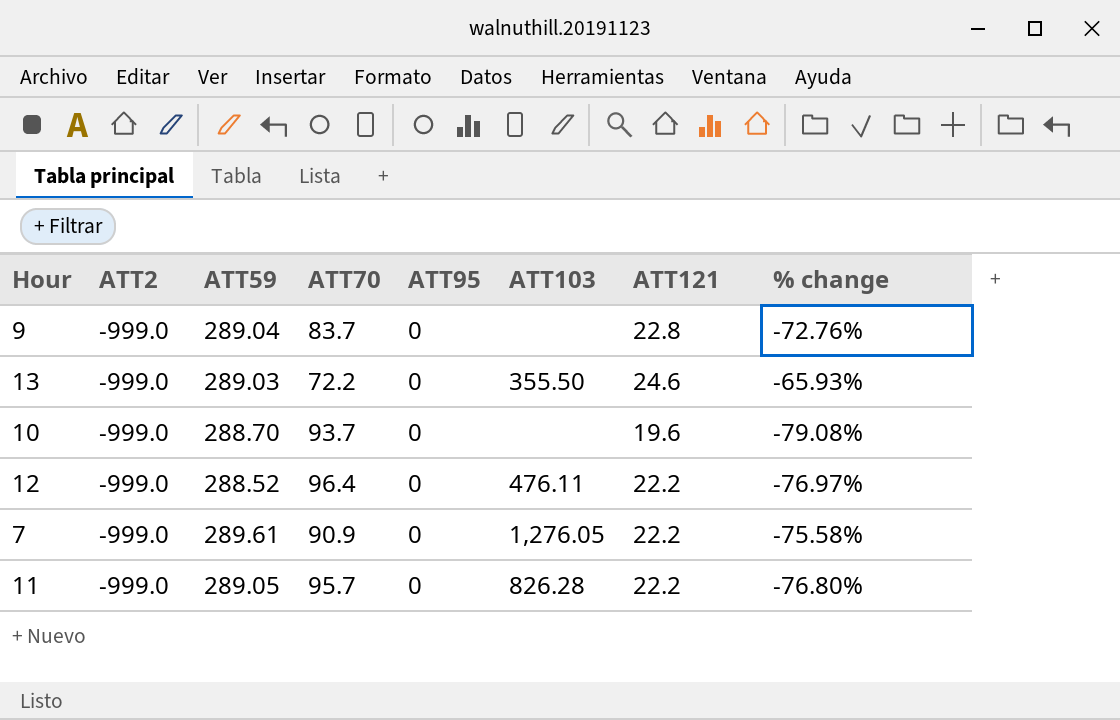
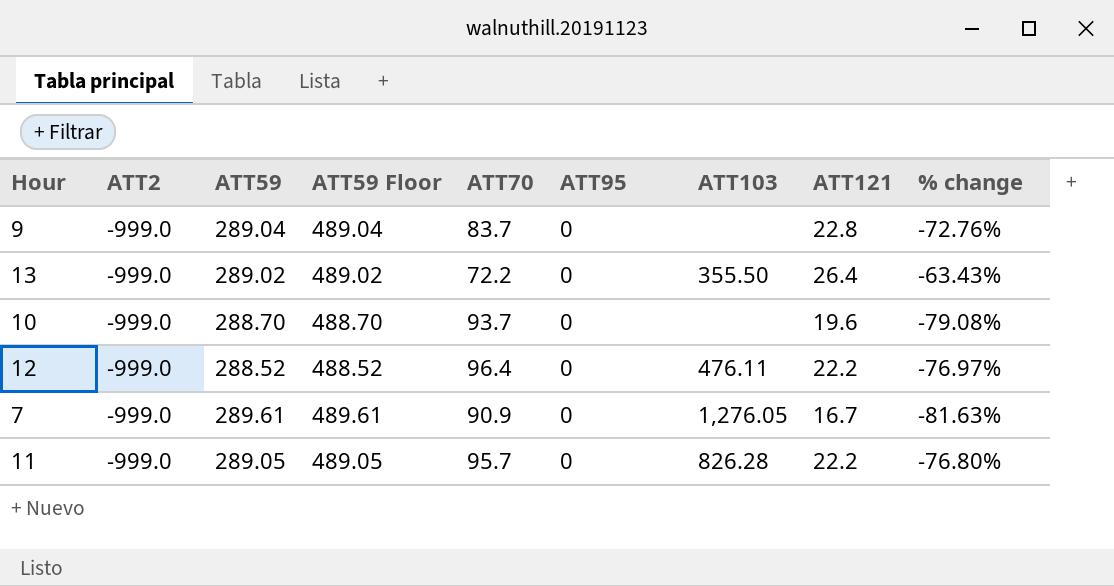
column ATT59 Floor | formula: none -> [ATT59] + 200
13 | ATT59: 289.03 -> 289.02
13 | ATT121: 24.6 -> 26.4
13 | % change: -65.93% -> -63.43%
7 | ATT121: 22.2 -> 16.7
7 | % change: -75.58% -> -81.63%

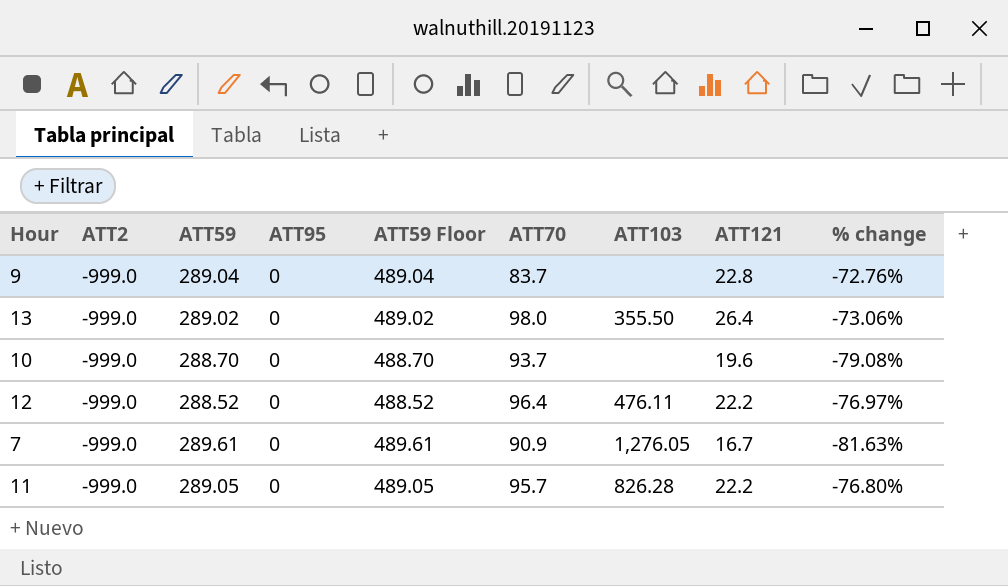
column ATT95 | position: 6 -> 4
13 | ATT70: 72.2 -> 98.0
13 | % change: -63.43% -> -73.06%

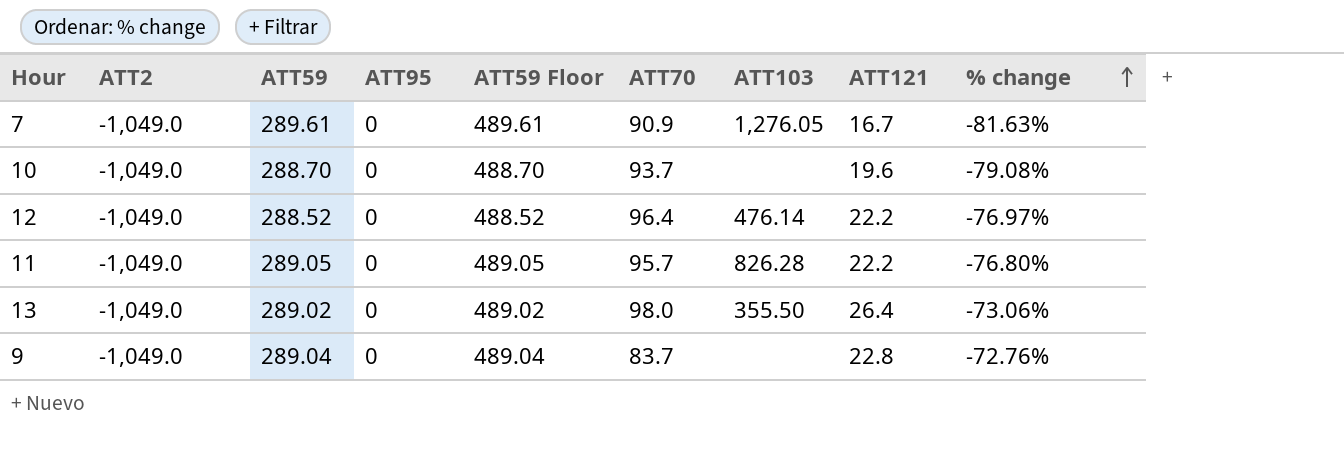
row order: none -> % change ascending
7 | ATT2: -999.0 -> -1,049.0
10 | ATT2: -999.0 -> -1,049.0
12 | ATT2: -999.0 -> -1,049.0
12 | ATT103: 476.11 -> 476.14
11 | ATT2: -999.0 -> -1,049.0
13 | ATT2: -999.0 -> -1,049.0
9 | ATT2: -999.0 -> -1,049.0

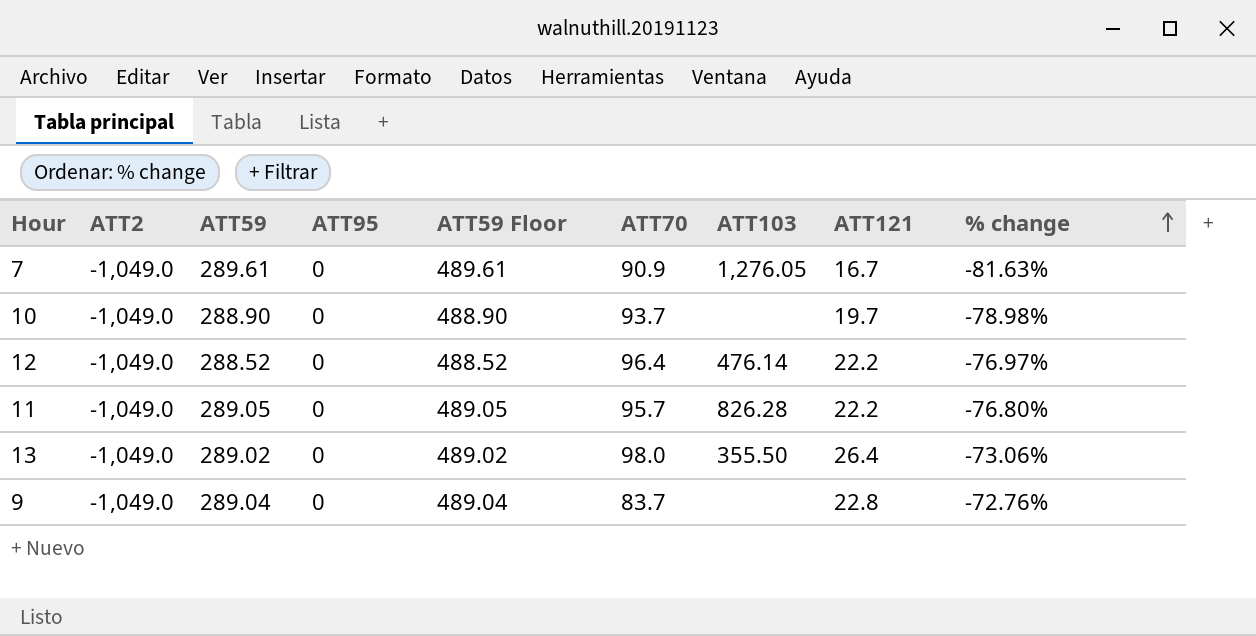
10 | ATT59: 288.70 -> 288.90
10 | ATT59 Floor: 488.70 -> 488.90
10 | ATT121: 19.6 -> 19.7
10 | % change: -79.08% -> -78.98%

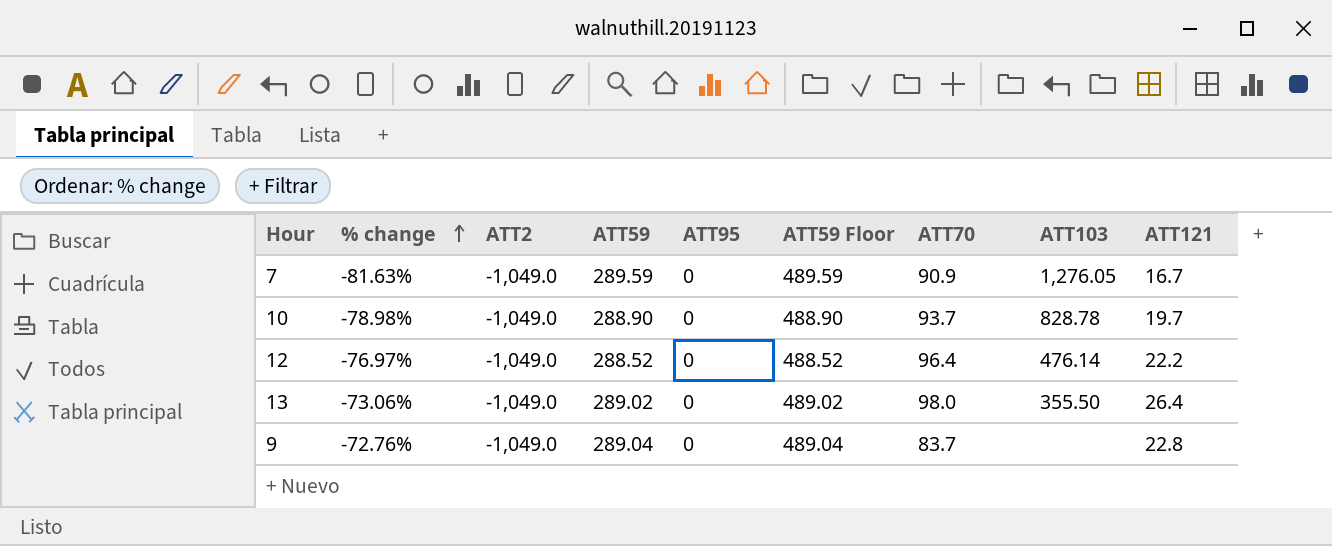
column % change | position: 9 -> 2
row 11: -1,049.0 | 289.05 | 0 | 489.05 | 95.7 | 826.28 | 22.2 | -76.80% -> none
7 | ATT59: 289.61 -> 289.59
7 | ATT59 Floor: 489.61 -> 489.59
10 | ATT103: none -> 828.78

